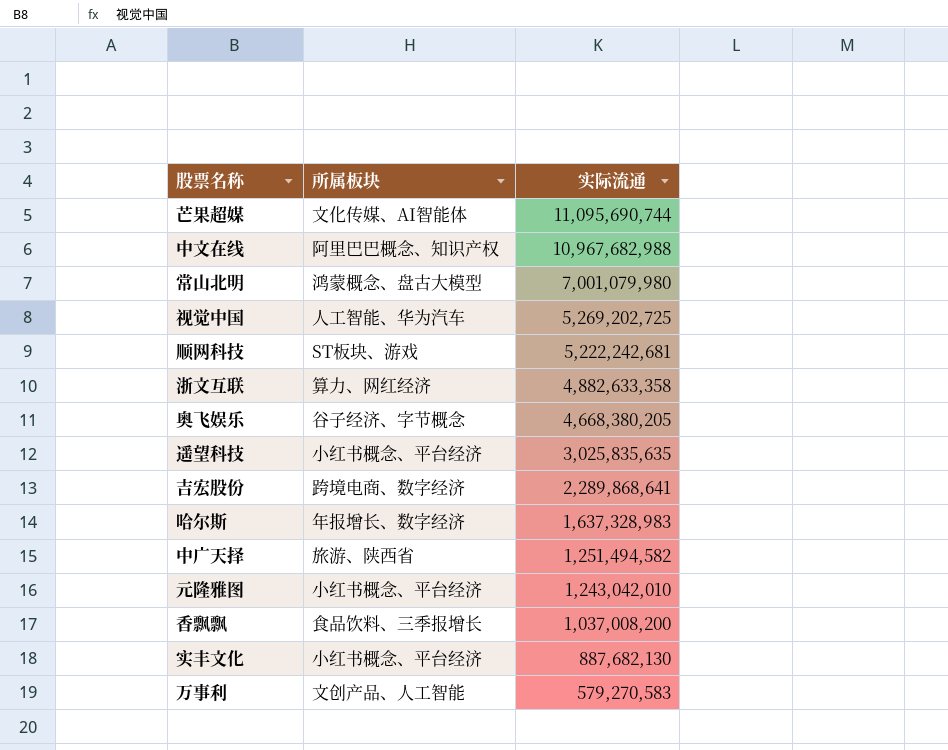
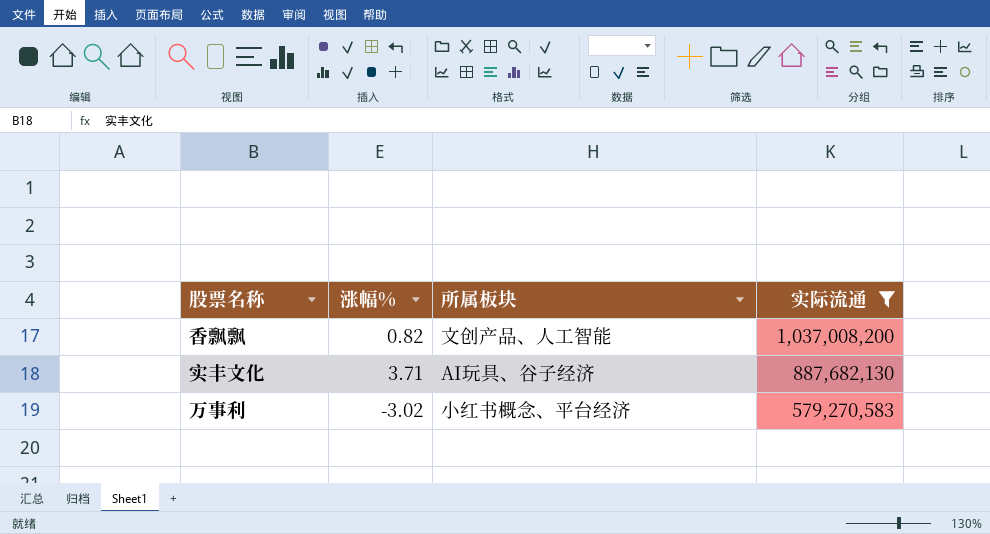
filter: none -> 实际流通 <= 1,037,008,200
column 涨幅% | position: none -> 2
香飘飘 | 所属板块: 食品饮料、三季报增长 -> 文创产品、人工智能
实丰文化 | 所属板块: 小红书概念、平台经济 -> AI玩具、谷子经济
万事利 | 所属板块: 文创产品、人工智能 -> 小红书概念、平台经济

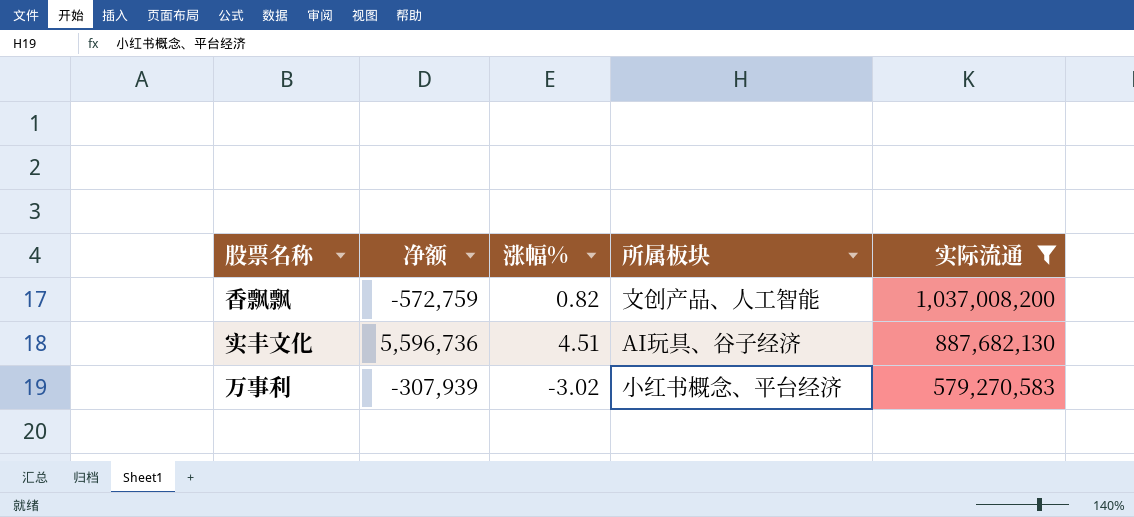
column 净额 | position: none -> 2
实丰文化 | 涨幅%: 3.71 -> 4.51

